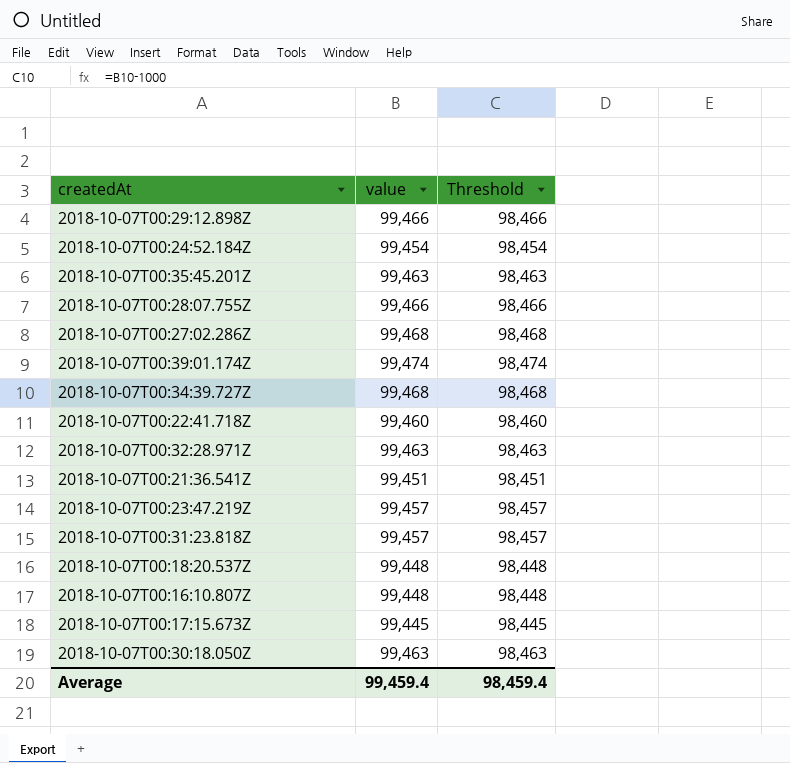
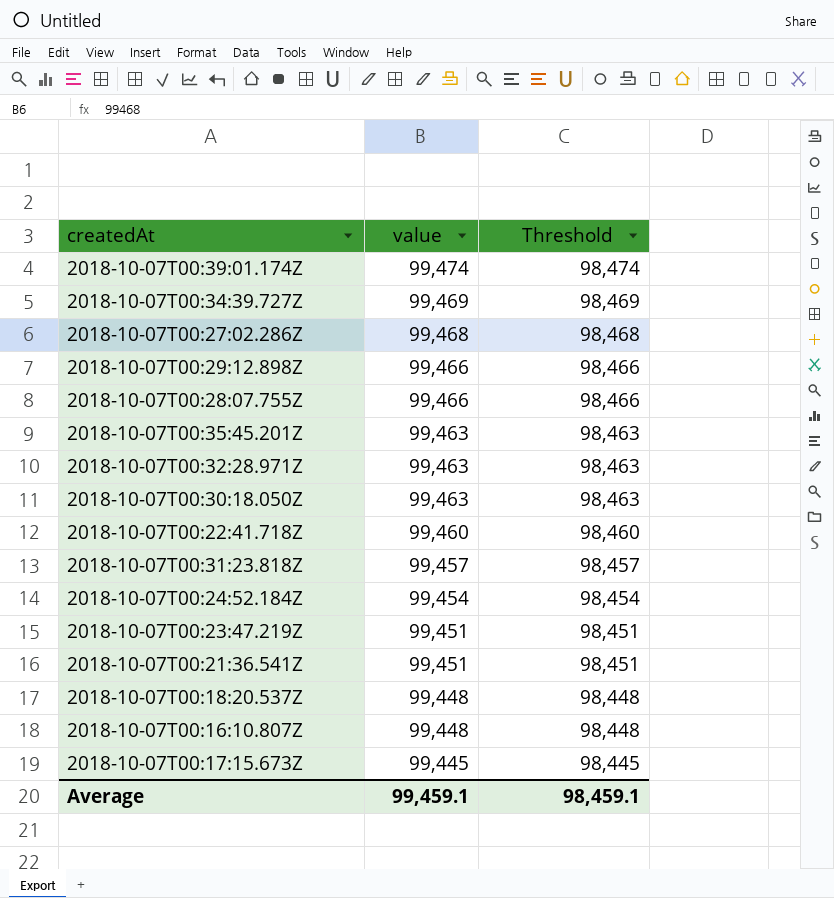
row order: none -> value descending
2018-10-07T00:34:39.727Z | value: 99,468 -> 99,469
2018-10-07T00:34:39.727Z | Threshold: 98,468 -> 98,469
2018-10-07T00:23:47.219Z | value: 99,457 -> 99,451
2018-10-07T00:23:47.219Z | Threshold: 98,457 -> 98,451
Average | value: 99,459.4 -> 99,459.1
Average | Threshold: 98,459.4 -> 98,459.1

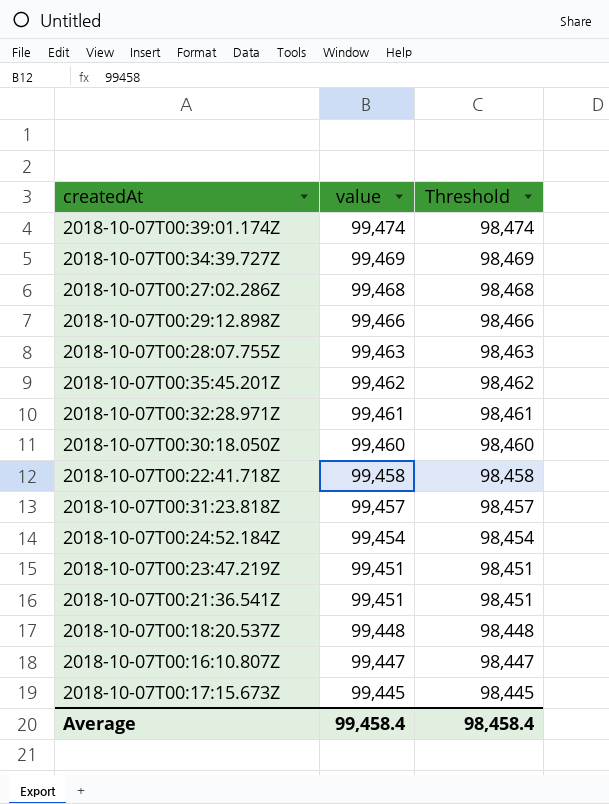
2018-10-07T00:28:07.755Z | value: 99,466 -> 99,463
2018-10-07T00:28:07.755Z | Threshold: 98,466 -> 98,463
2018-10-07T00:35:45.201Z | value: 99,463 -> 99,462
2018-10-07T00:35:45.201Z | Threshold: 98,463 -> 98,462
2018-10-07T00:32:28.971Z | value: 99,463 -> 99,461
2018-10-07T00:32:28.971Z | Threshold: 98,463 -> 98,461
2018-10-07T00:30:18.050Z | value: 99,463 -> 99,460
2018-10-07T00:30:18.050Z | Threshold: 98,463 -> 98,460
2018-10-07T00:22:41.718Z | value: 99,460 -> 99,458
2018-10-07T00:22:41.718Z | Threshold: 98,460 -> 98,458
2018-10-07T00:16:10.807Z | value: 99,448 -> 99,447
2018-10-07T00:16:10.807Z | Threshold: 98,448 -> 98,447
Average | value: 99,459.1 -> 99,458.4
Average | Threshold: 98,459.1 -> 98,458.4

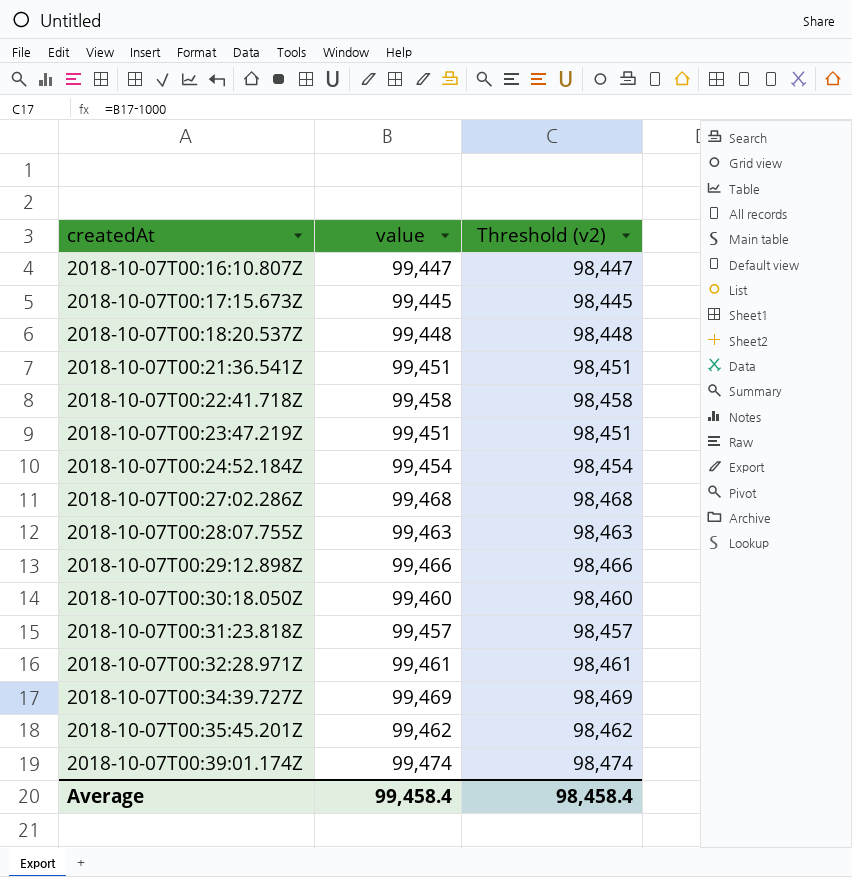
row order: value descending -> createdAt ascending
column name: Threshold -> Threshold (v2)

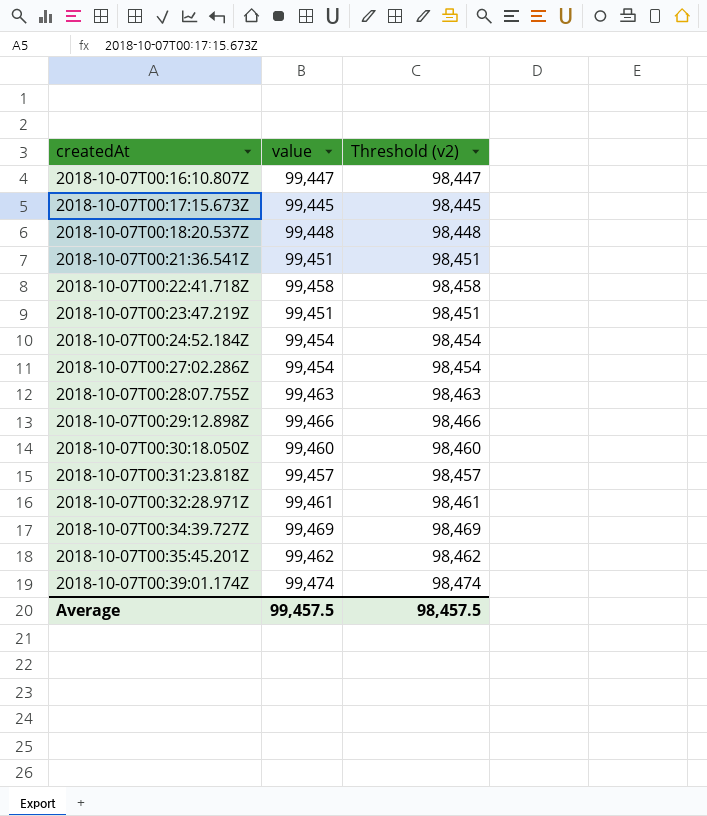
2018-10-07T00:27:02.286Z | value: 99,468 -> 99,454
2018-10-07T00:27:02.286Z | Threshold (v2): 98,468 -> 98,454
Average | value: 99,458.4 -> 99,457.5
Average | Threshold (v2): 98,458.4 -> 98,457.5

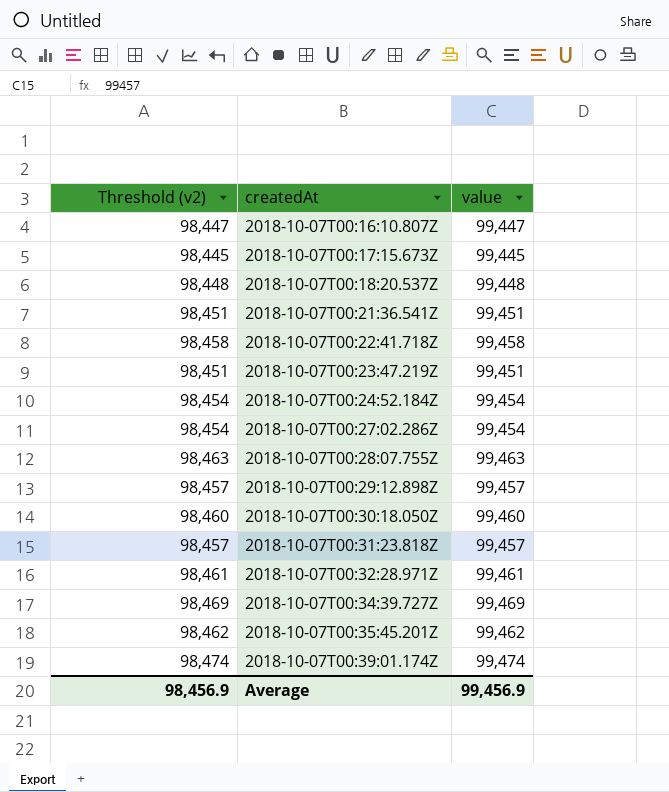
column Threshold (v2) | position: 3 -> 1
2018-10-07T00:29:12.898Z | Threshold (v2): 98,466 -> 98,457
2018-10-07T00:29:12.898Z | value: 99,466 -> 99,457
Average | Threshold (v2): 98,457.5 -> 98,456.9
Average | value: 99,457.5 -> 99,456.9

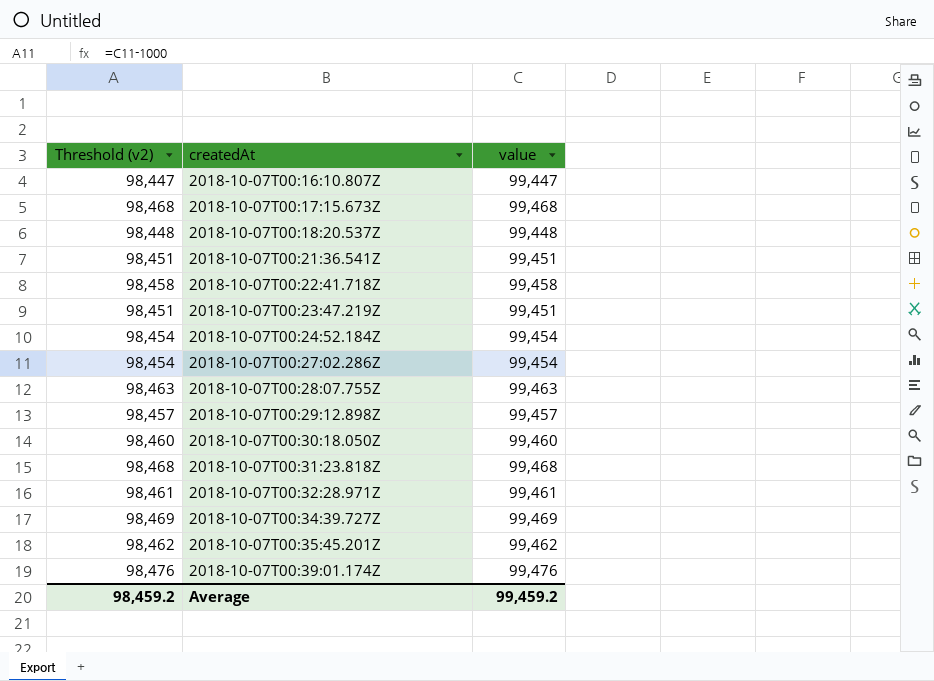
2018-10-07T00:17:15.673Z | Threshold (v2): 98,445 -> 98,468
2018-10-07T00:17:15.673Z | value: 99,445 -> 99,468
2018-10-07T00:31:23.818Z | Threshold (v2): 98,457 -> 98,468
2018-10-07T00:31:23.818Z | value: 99,457 -> 99,468
2018-10-07T00:39:01.174Z | Threshold (v2): 98,474 -> 98,476
2018-10-07T00:39:01.174Z | value: 99,474 -> 99,476
Average | Threshold (v2): 98,456.9 -> 98,459.2
Average | value: 99,456.9 -> 99,459.2

